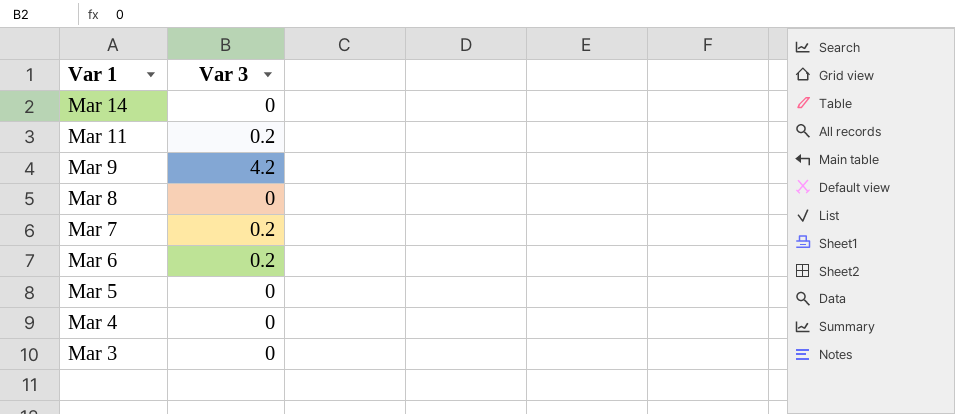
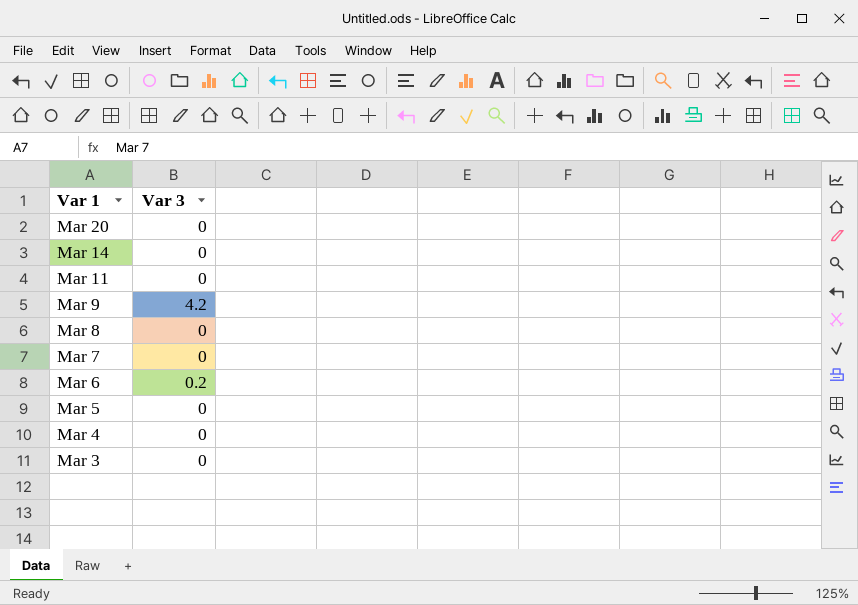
row Mar 20: none -> 0
Mar 11 | Var 3: 0.2 -> 0
Mar 7 | Var 3: 0.2 -> 0

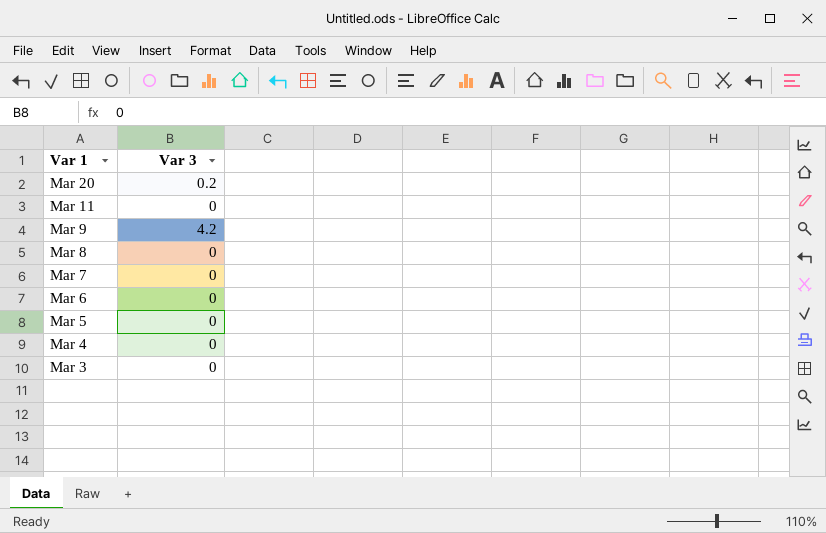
row Mar 14: 0 -> none
Mar 20 | Var 3: 0 -> 0.2
Mar 6 | Var 3: 0.2 -> 0

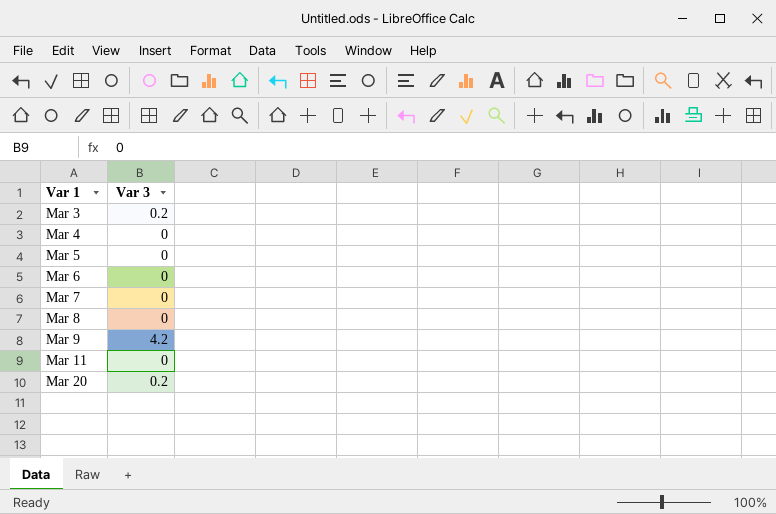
row order: Var 1 descending -> Var 1 ascending
Mar 3 | Var 3: 0 -> 0.2

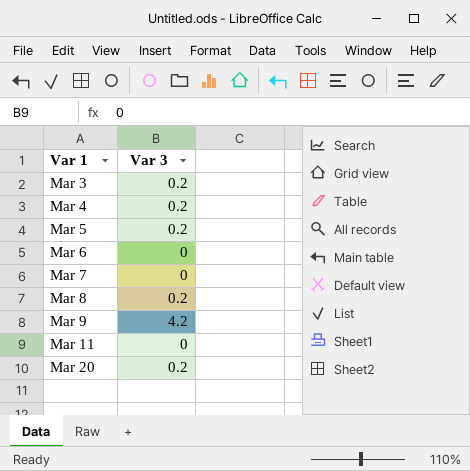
Mar 4 | Var 3: 0 -> 0.2
Mar 5 | Var 3: 0 -> 0.2
Mar 8 | Var 3: 0 -> 0.2

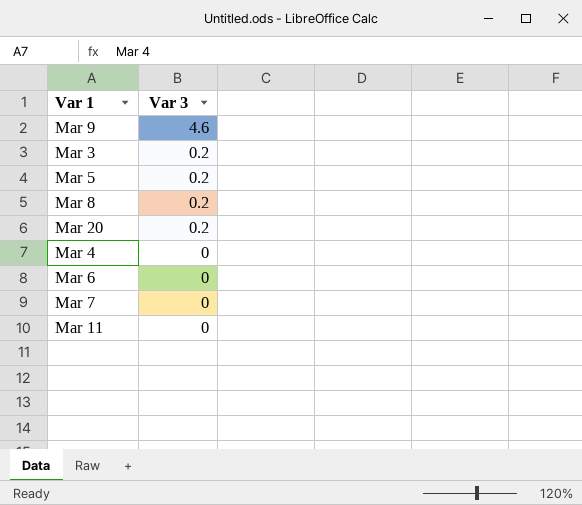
row order: Var 1 ascending -> Var 3 descending
Mar 9 | Var 3: 4.2 -> 4.6
Mar 4 | Var 3: 0.2 -> 0

